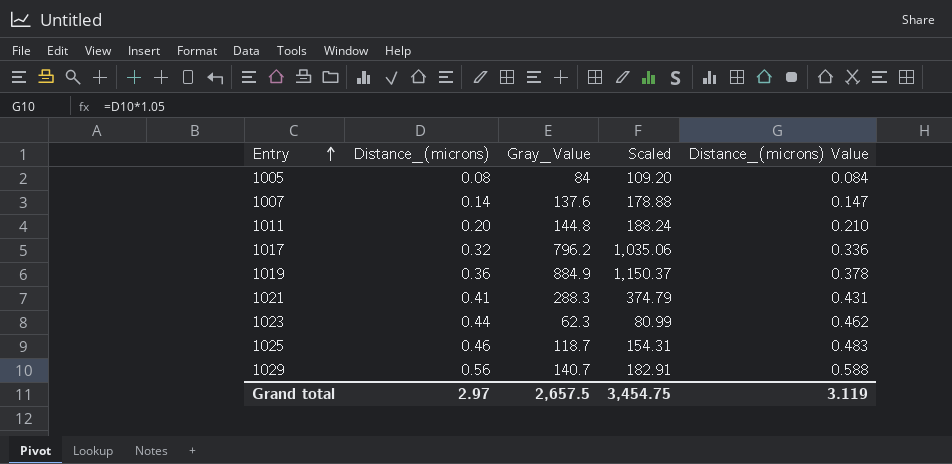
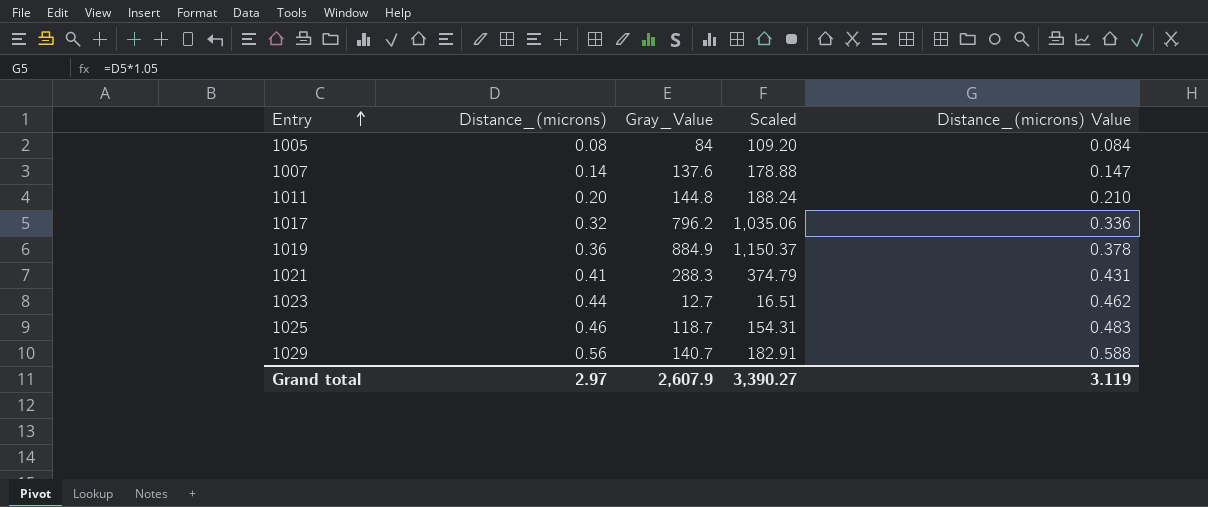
1023 | Gray_Value: 62.3 -> 12.7
1023 | Scaled: 80.99 -> 16.51
Grand total | Gray_Value: 2,657.5 -> 2,607.9
Grand total | Scaled: 3,454.75 -> 3,390.27

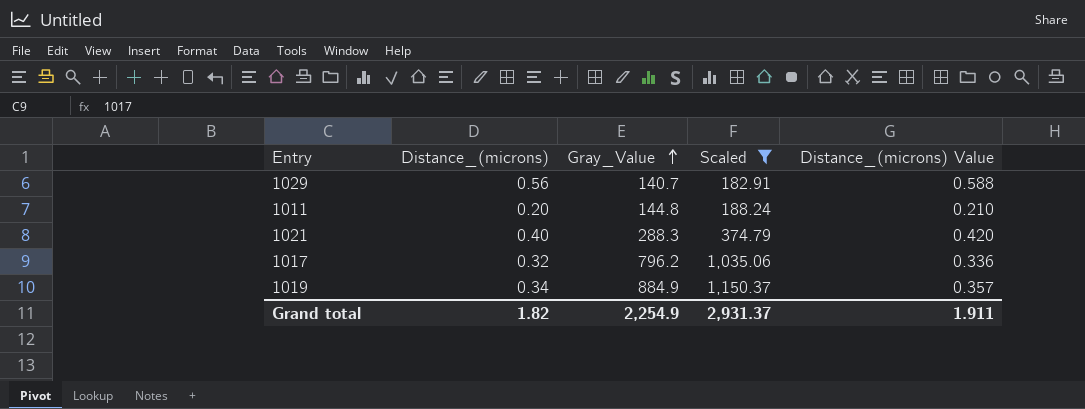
filter: none -> Scaled >= 182.91
row order: Entry ascending -> Gray_Value ascending
1021 | Distance_(microns): 0.41 -> 0.40
1021 | Distance_(microns) Value: 0.431 -> 0.420
1019 | Distance_(microns): 0.36 -> 0.34
1019 | Distance_(microns) Value: 0.378 -> 0.357
Grand total | Distance_(microns): 2.97 -> 1.82
Grand total | Gray_Value: 2,607.9 -> 2,254.9
Grand total | Scaled: 3,390.27 -> 2,931.37
Grand total | Distance_(microns) Value: 3.119 -> 1.911

